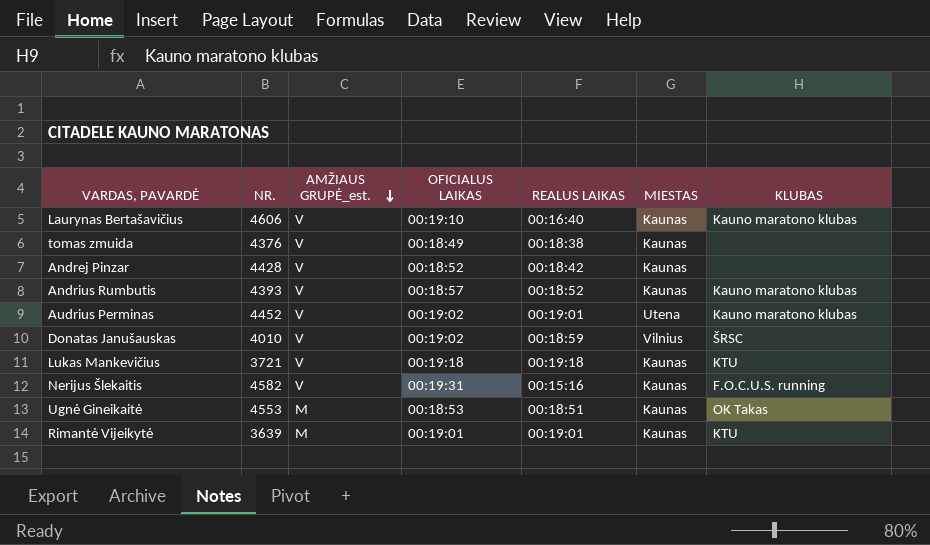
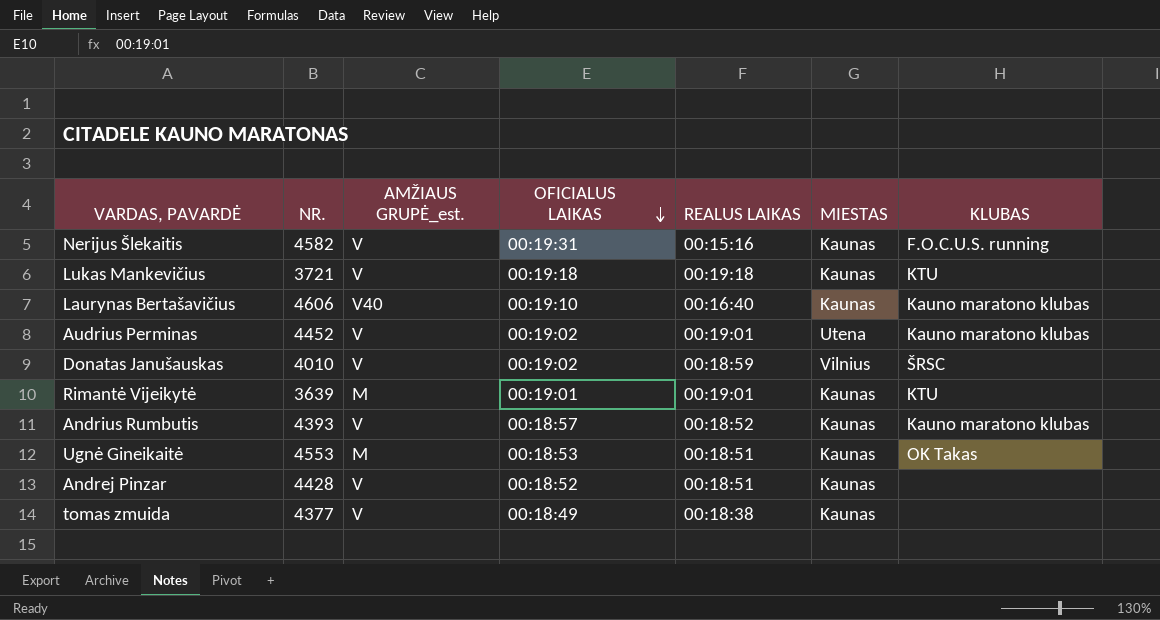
row order: AMŽIAUS GRUPĖ_est. descending -> OFICIALUS LAIKAS descending
Laurynas Bertašavičius | AMŽIAUS GRUPĖ_est.: V -> V40
Andrej Pinzar | REALUS LAIKAS: 00:18:42 -> 00:18:51
tomas zmuida | NR.: 4376 -> 4377

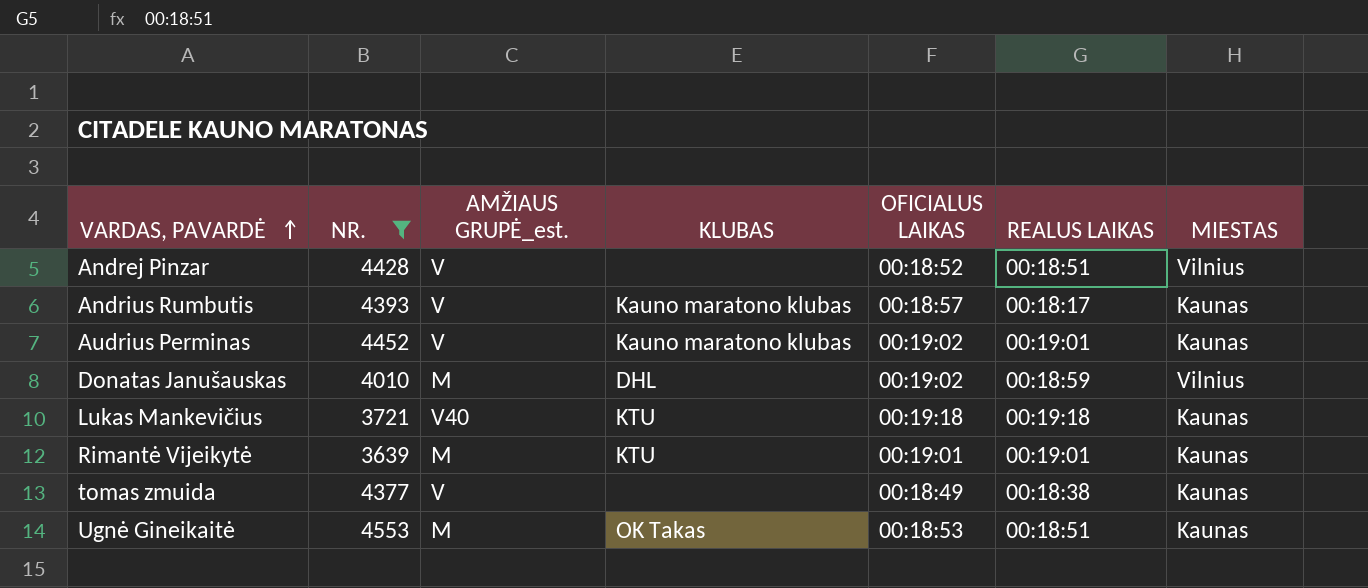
filter: none -> NR. <= 4553
row order: OFICIALUS LAIKAS descending -> VARDAS, PAVARDĖ ascending
column KLUBAS | position: 7 -> 4
Andrej Pinzar | MIESTAS: Kaunas -> Vilnius
Andrius Rumbutis | REALUS LAIKAS: 00:18:52 -> 00:18:17
Audrius Perminas | MIESTAS: Utena -> Kaunas
Donatas Janušauskas | AMŽIAUS GRUPĖ_est.: V -> M
Donatas Janušauskas | KLUBAS: ŠRSC -> DHL
Lukas Mankevičius | AMŽIAUS GRUPĖ_est.: V -> V40

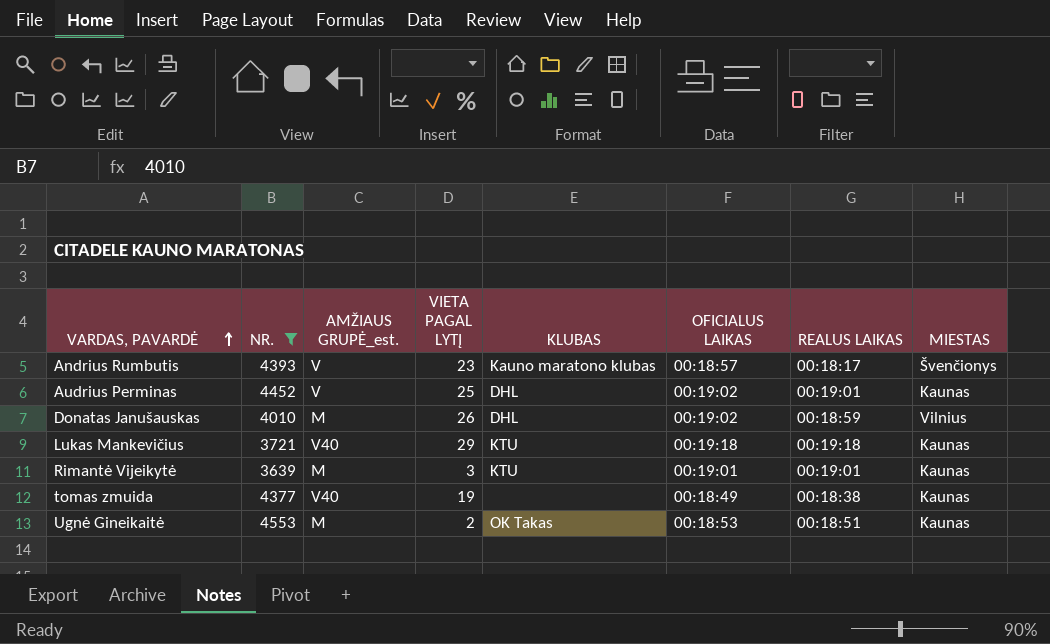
column VIETA PAGAL LYTĮ | position: none -> 4
row Andrej Pinzar: 4428 | V | none | 00:18:52 | 00:18:51 | Vilnius -> none
Andrius Rumbutis | MIESTAS: Kaunas -> Švenčionys
Audrius Perminas | KLUBAS: Kauno maratono klubas -> DHL
tomas zmuida | AMŽIAUS GRUPĖ_est.: V -> V40

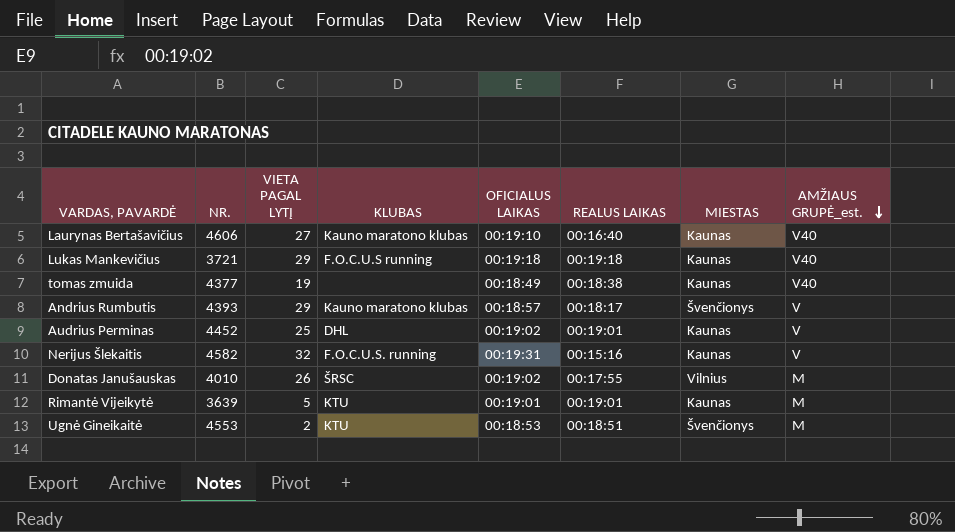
filter: NR. <= 4553 -> none
row order: VARDAS, PAVARDĖ ascending -> AMŽIAUS GRUPĖ_est. descending
column AMŽIAUS GRUPĖ_est. | position: 3 -> 8
Lukas Mankevičius | KLUBAS: KTU -> F.O.C.U.S running
Andrius Rumbutis | VIETA PAGAL LYTĮ: 23 -> 29
Donatas Janušauskas | KLUBAS: DHL -> ŠRSC
Donatas Janušauskas | REALUS LAIKAS: 00:18:59 -> 00:17:55
Rimantė Vijeikytė | VIETA PAGAL LYTĮ: 3 -> 5
Ugnė Gineikaitė | KLUBAS: OK Takas -> KTU
Ugnė Gineikaitė | MIESTAS: Kaunas -> Švenčionys

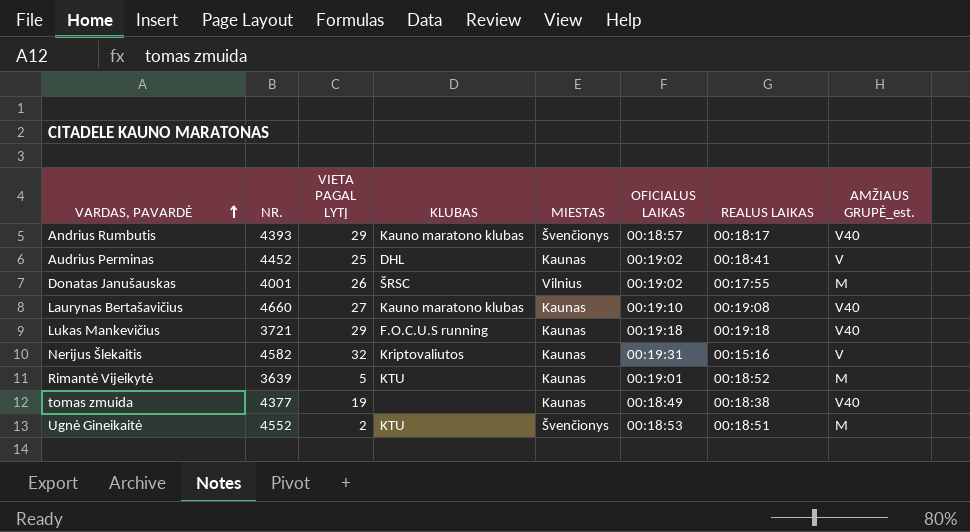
row order: AMŽIAUS GRUPĖ_est. descending -> VARDAS, PAVARDĖ ascending
column MIESTAS | position: 7 -> 5
Andrius Rumbutis | AMŽIAUS GRUPĖ_est.: V -> V40
Audrius Perminas | REALUS LAIKAS: 00:19:01 -> 00:18:41
Donatas Janušauskas | NR.: 4010 -> 4001
Laurynas Bertašavičius | NR.: 4606 -> 4660
Laurynas Bertašavičius | REALUS LAIKAS: 00:16:40 -> 00:19:08
Nerijus Šlekaitis | KLUBAS: F.O.C.U.S. running -> Kriptovaliutos
Rimantė Vijeikytė | REALUS LAIKAS: 00:19:01 -> 00:18:52
Ugnė Gineikaitė | NR.: 4553 -> 4552

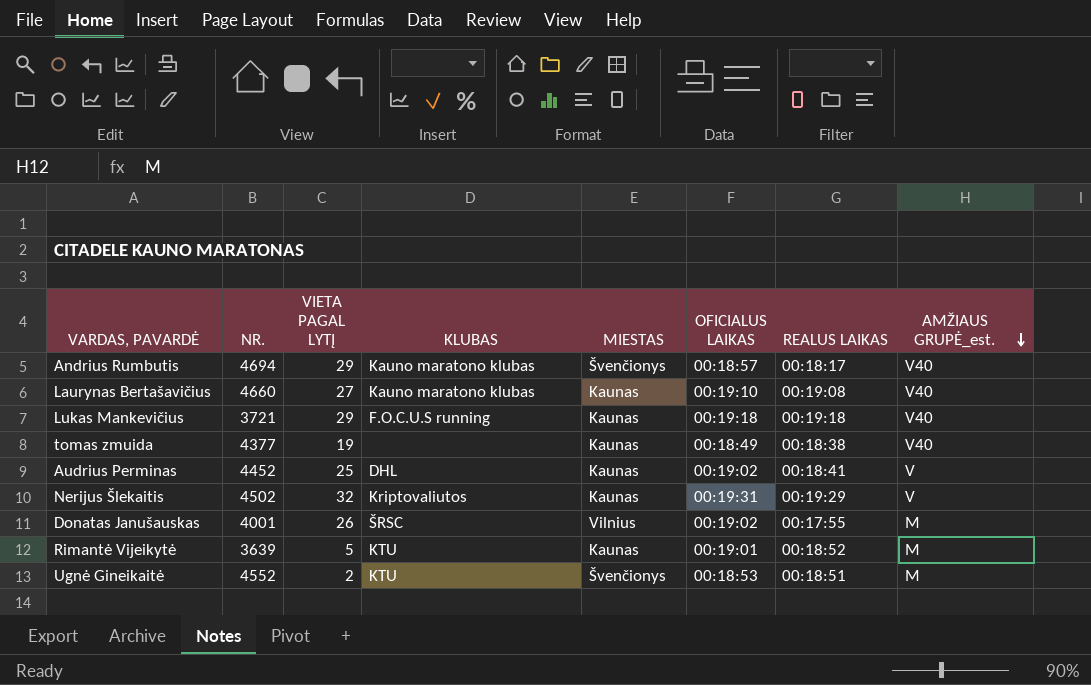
row order: VARDAS, PAVARDĖ ascending -> AMŽIAUS GRUPĖ_est. descending
Andrius Rumbutis | NR.: 4393 -> 4694
Nerijus Šlekaitis | NR.: 4582 -> 4502
Nerijus Šlekaitis | REALUS LAIKAS: 00:15:16 -> 00:19:29

